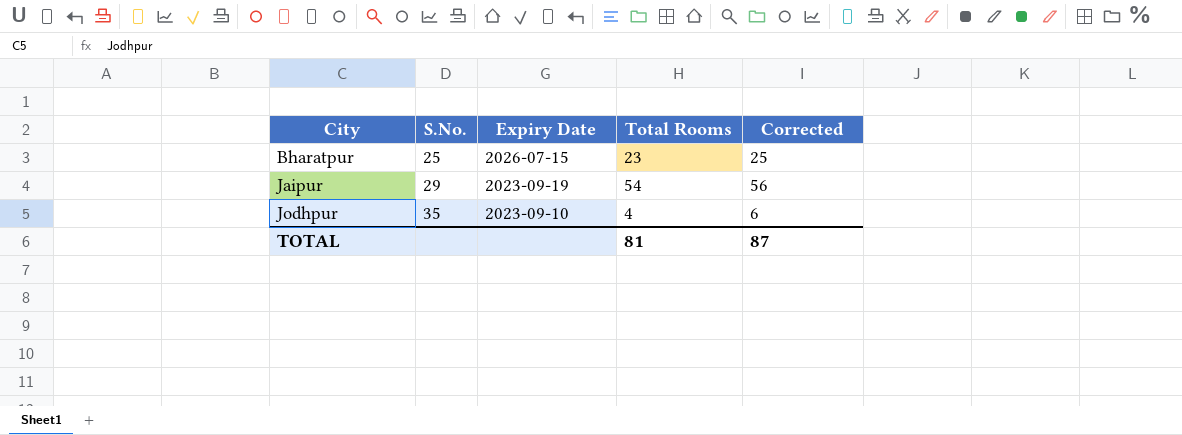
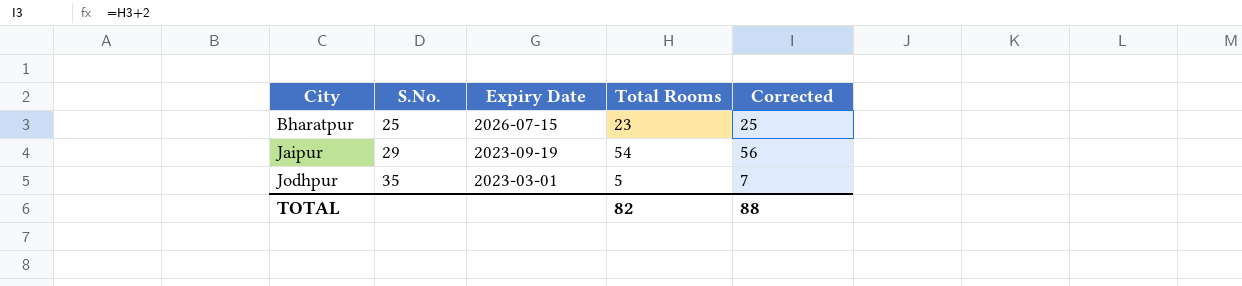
Jodhpur | Expiry Date: 2023-09-10 -> 2023-03-01
Jodhpur | Total Rooms: 4 -> 5
Jodhpur | Corrected: 6 -> 7
TOTAL | Total Rooms: 81 -> 82
TOTAL | Corrected: 87 -> 88

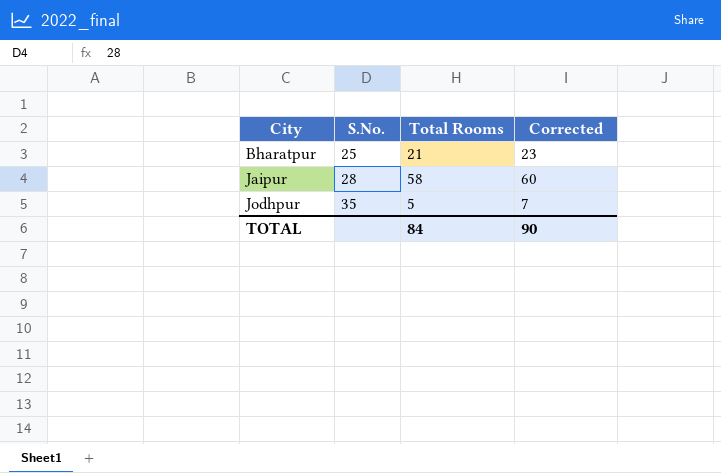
column Expiry Date | position: 3 -> none
Bharatpur | Total Rooms: 23 -> 21
Bharatpur | Corrected: 25 -> 23
Jaipur | S.No.: 29 -> 28
Jaipur | Total Rooms: 54 -> 58
Jaipur | Corrected: 56 -> 60
TOTAL | Total Rooms: 82 -> 84
TOTAL | Corrected: 88 -> 90

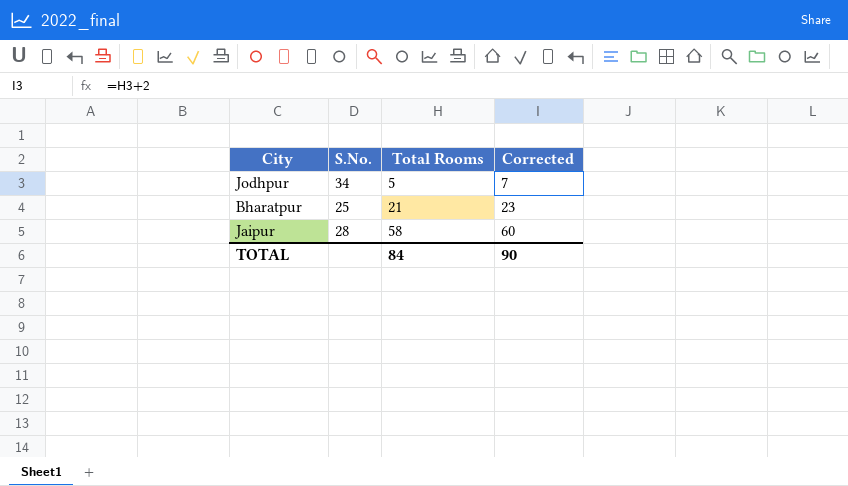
row order: City ascending -> Total Rooms ascending
Jodhpur | S.No.: 35 -> 34

